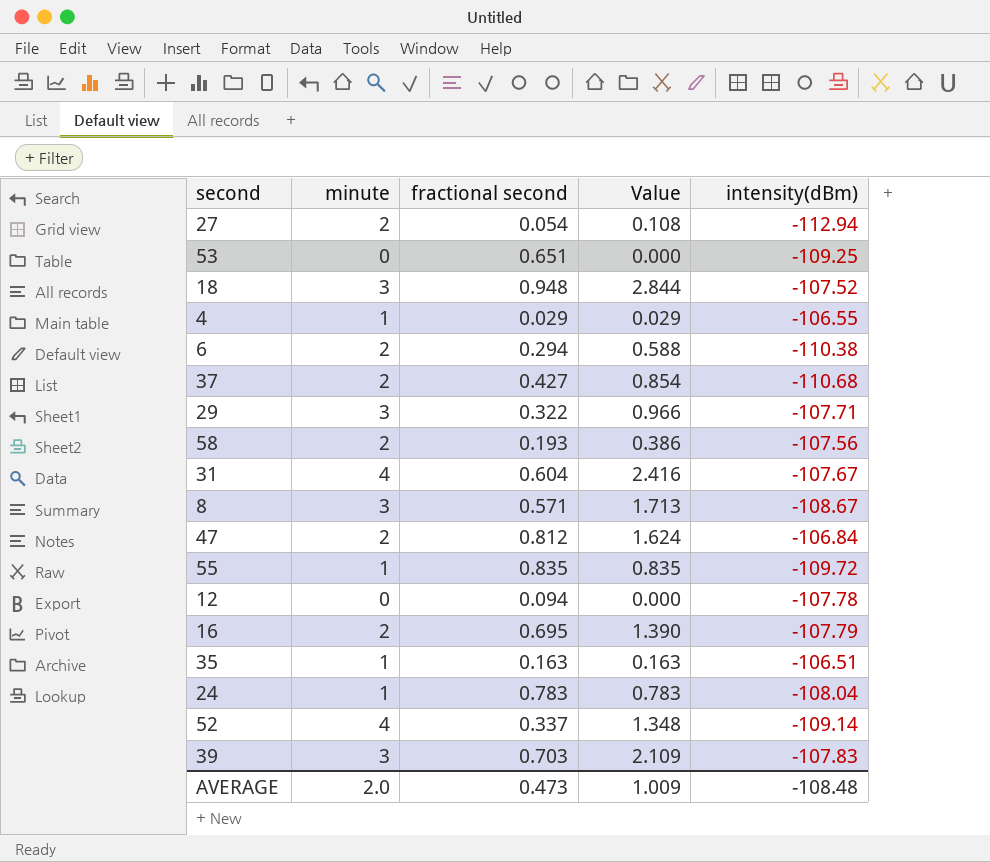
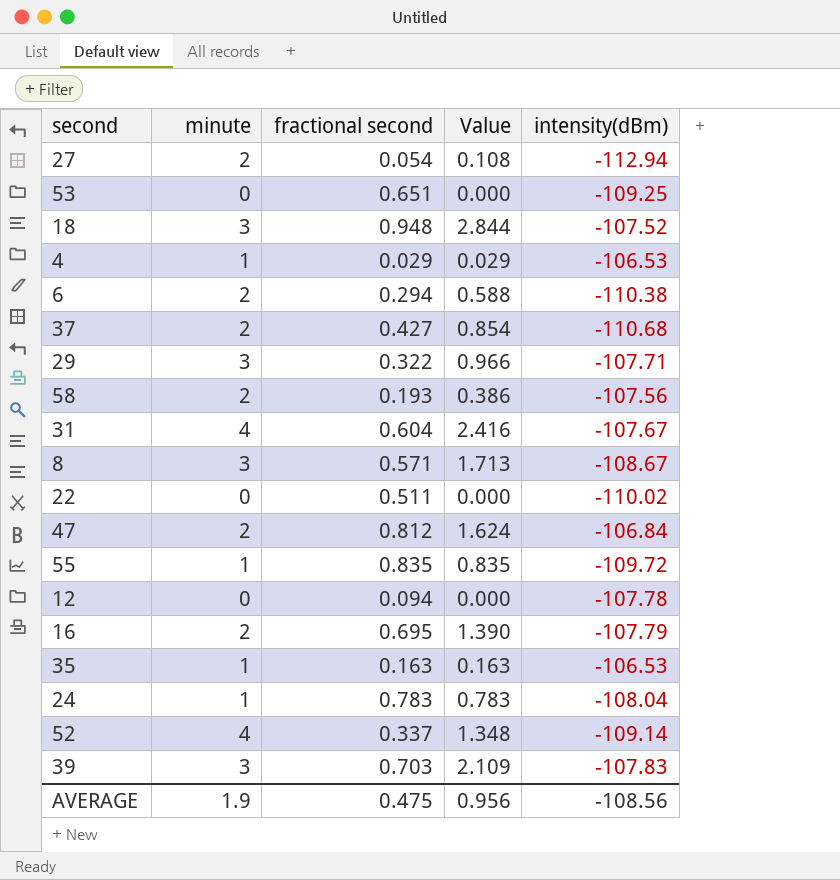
4 | intensity(dBm): -106.55 -> -106.53
row 22: none -> 0 | 0.511 | 0.000 | -110.02
35 | intensity(dBm): -106.51 -> -106.53
AVERAGE | minute: 2.0 -> 1.9
AVERAGE | fractional second: 0.473 -> 0.475
AVERAGE | Value: 1.009 -> 0.956
AVERAGE | intensity(dBm): -108.48 -> -108.56

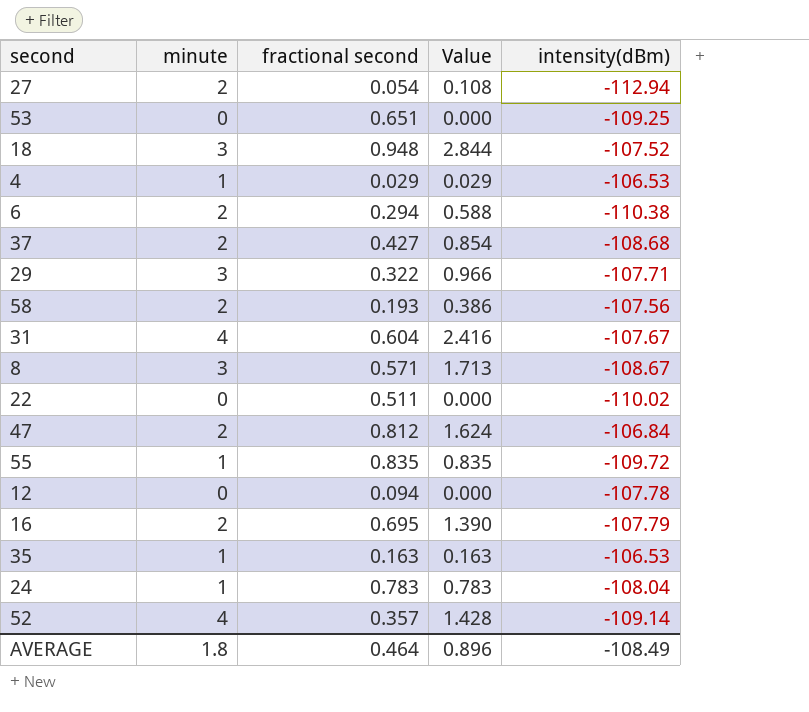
row 39: 3 | 0.703 | 2.109 | -107.83 -> none
37 | intensity(dBm): -110.68 -> -108.68
52 | fractional second: 0.337 -> 0.357
52 | Value: 1.348 -> 1.428
AVERAGE | minute: 1.9 -> 1.8
AVERAGE | fractional second: 0.475 -> 0.464
AVERAGE | Value: 0.956 -> 0.896
AVERAGE | intensity(dBm): -108.56 -> -108.49

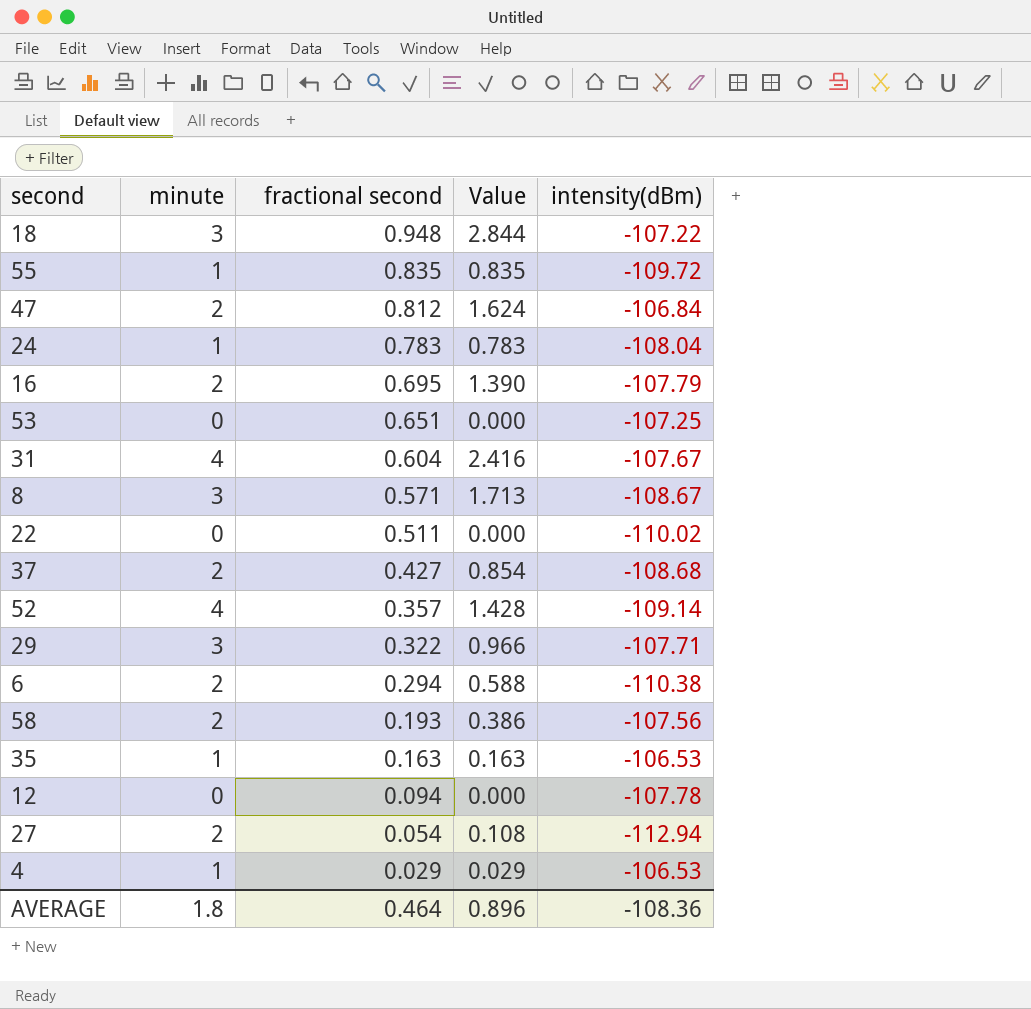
row order: none -> fractional second descending
18 | intensity(dBm): -107.52 -> -107.22
53 | intensity(dBm): -109.25 -> -107.25
AVERAGE | intensity(dBm): -108.49 -> -108.36

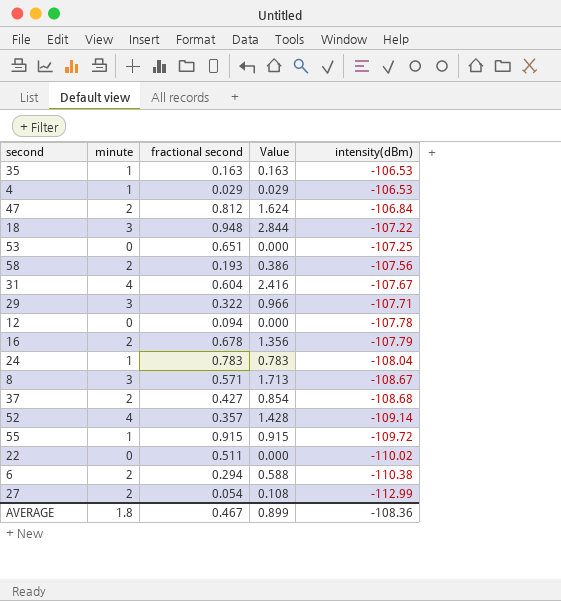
row order: fractional second descending -> intensity(dBm) descending
16 | fractional second: 0.695 -> 0.678
16 | Value: 1.390 -> 1.356
55 | fractional second: 0.835 -> 0.915
55 | Value: 0.835 -> 0.915
27 | intensity(dBm): -112.94 -> -112.99
AVERAGE | fractional second: 0.464 -> 0.467
AVERAGE | Value: 0.896 -> 0.899

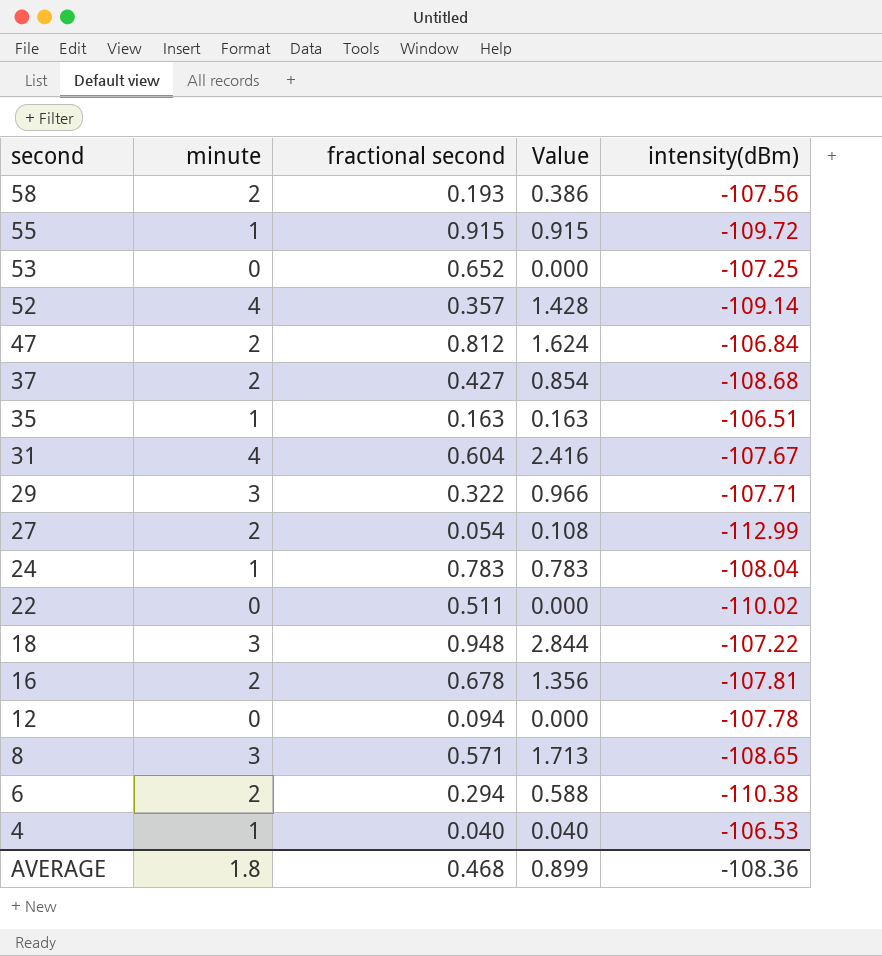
row order: intensity(dBm) descending -> second descending
53 | fractional second: 0.651 -> 0.652
35 | intensity(dBm): -106.53 -> -106.51
16 | intensity(dBm): -107.79 -> -107.81
8 | intensity(dBm): -108.67 -> -108.65
4 | fractional second: 0.029 -> 0.040
4 | Value: 0.029 -> 0.040
AVERAGE | fractional second: 0.467 -> 0.468

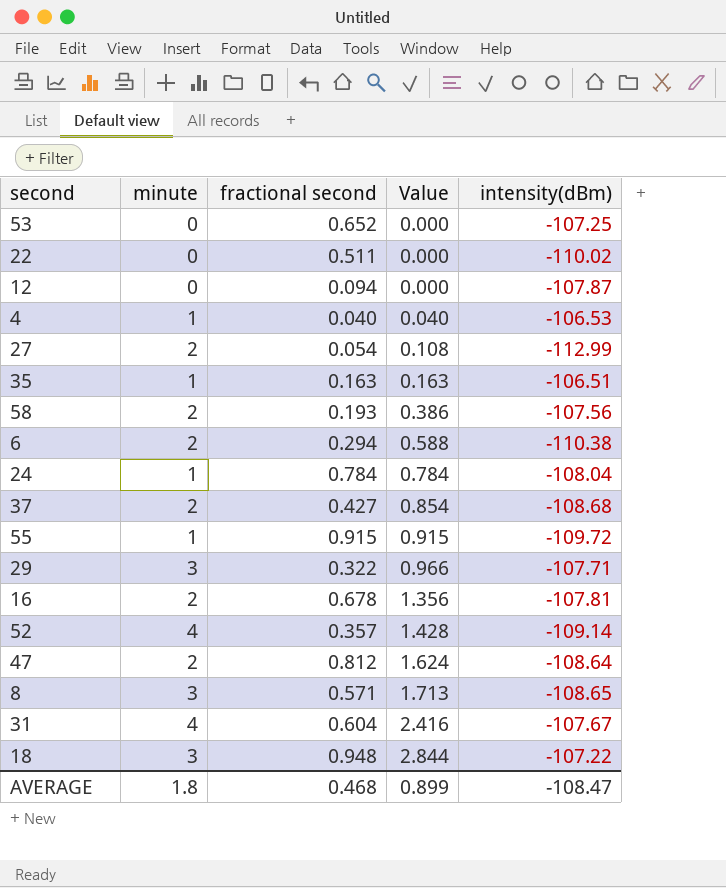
row order: second descending -> Value ascending
12 | intensity(dBm): -107.78 -> -107.87
24 | fractional second: 0.783 -> 0.784
24 | Value: 0.783 -> 0.784
47 | intensity(dBm): -106.84 -> -108.64
AVERAGE | intensity(dBm): -108.36 -> -108.47

